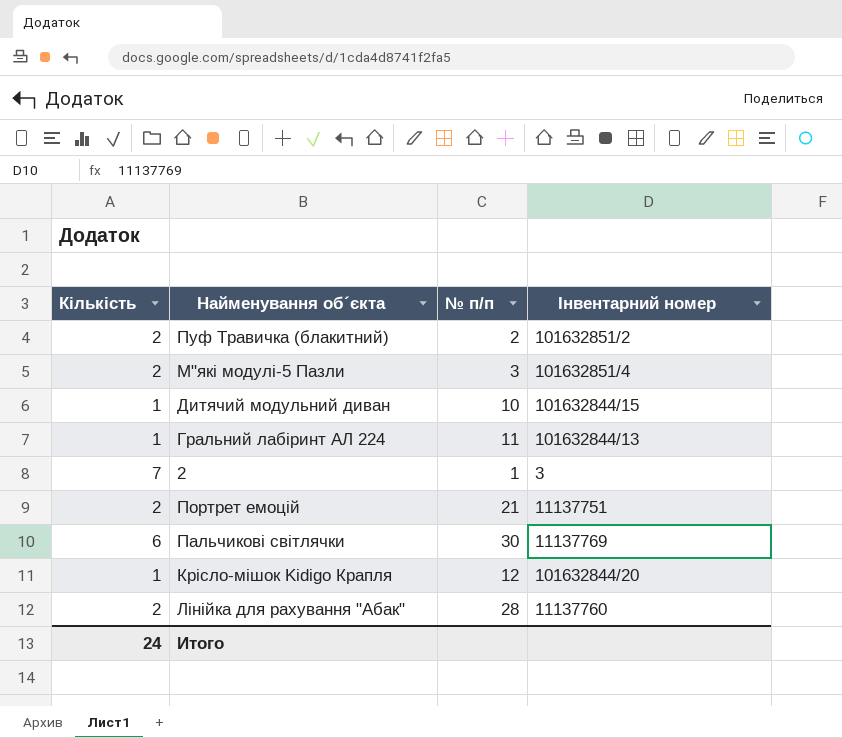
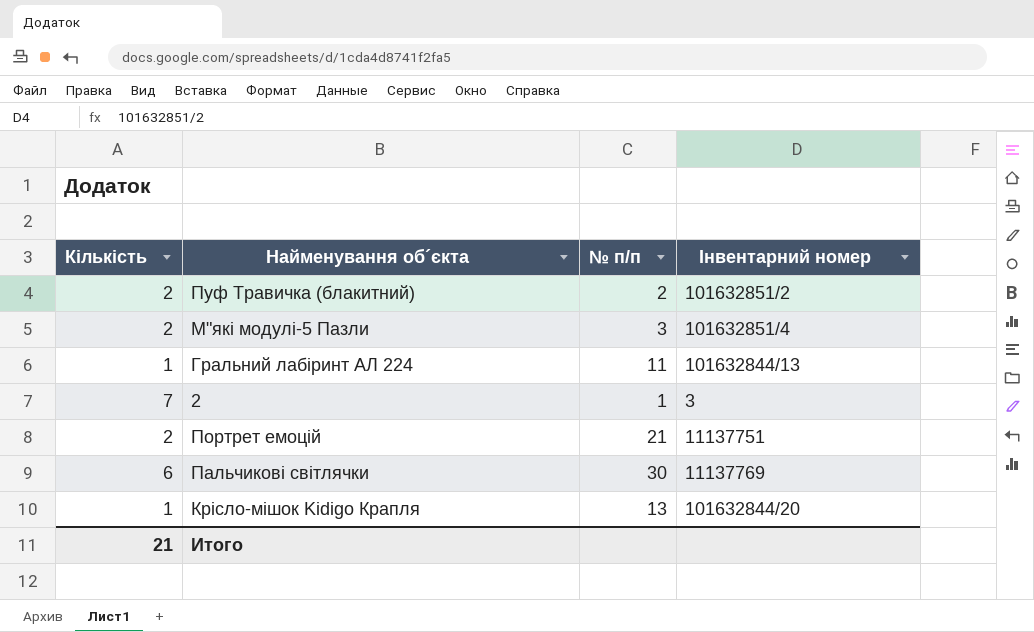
row Дитячий модульний диван: 1 | 10 | 101632844/15 -> none
row Лінійка для рахування "Абак": 2 | 28 | 11137760 -> none
Крісло-мішок Kidigo Крапля | № п/п: 12 -> 13
Итого | Кількість: 24 -> 21

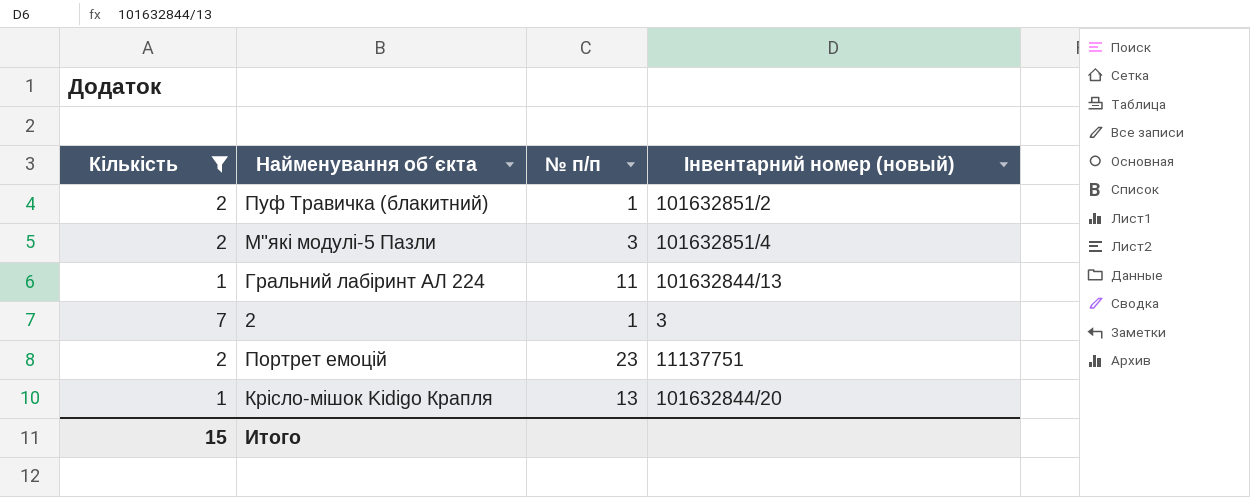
filter: none -> Кількість != 6
column name: Інвентарний номер -> Інвентарний номер (новый)
Пуф Травичка (блакитний) | № п/п: 2 -> 1
Портрет емоцій | № п/п: 21 -> 23
Итого | Кількість: 21 -> 15

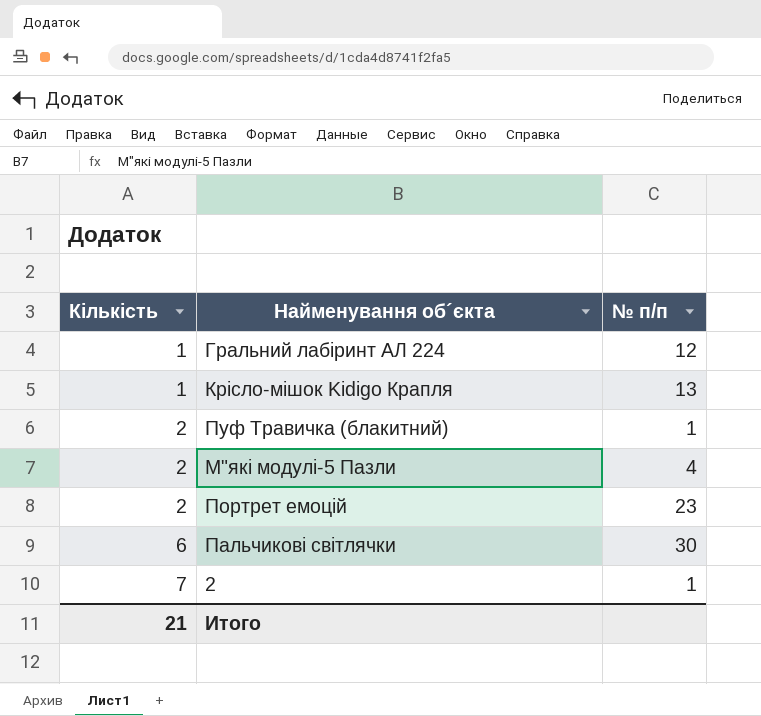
filter: Кількість != 6 -> none
row order: none -> Кількість ascending
column Інвентарний номер (новый) | position: 4 -> none
Гральний лабіринт АЛ 224 | № п/п: 11 -> 12
М"які модулі-5 Пазли | № п/п: 3 -> 4
Итого | Кількість: 15 -> 21

